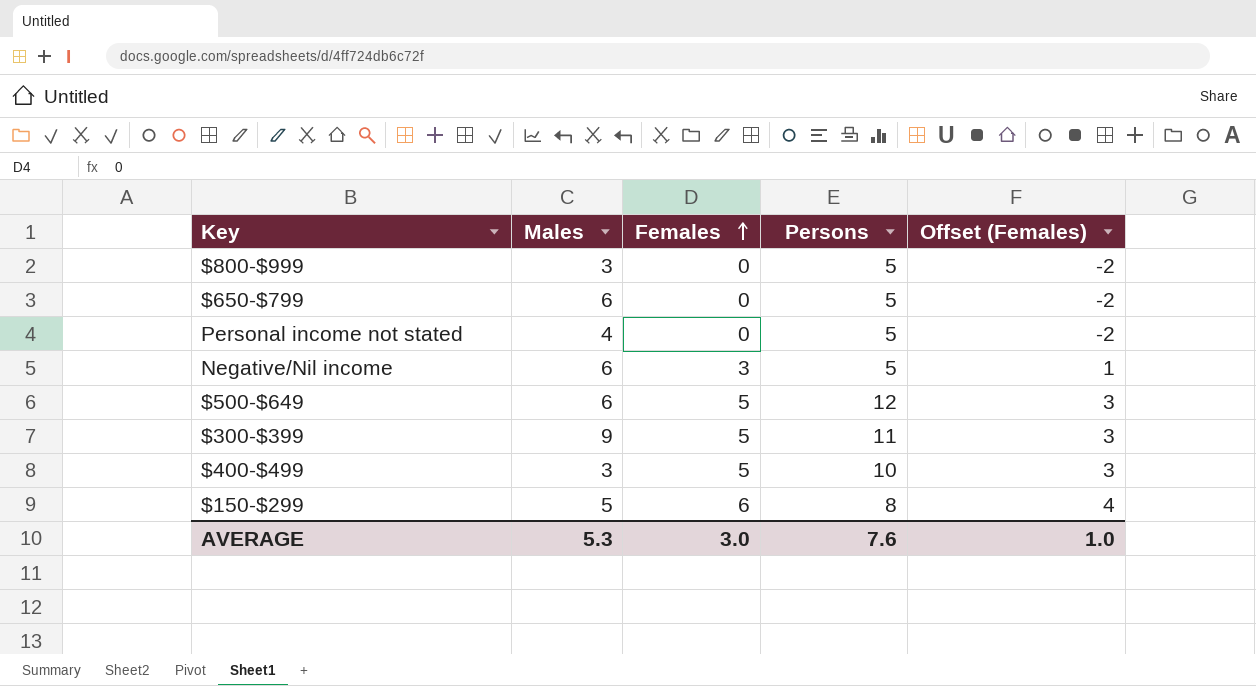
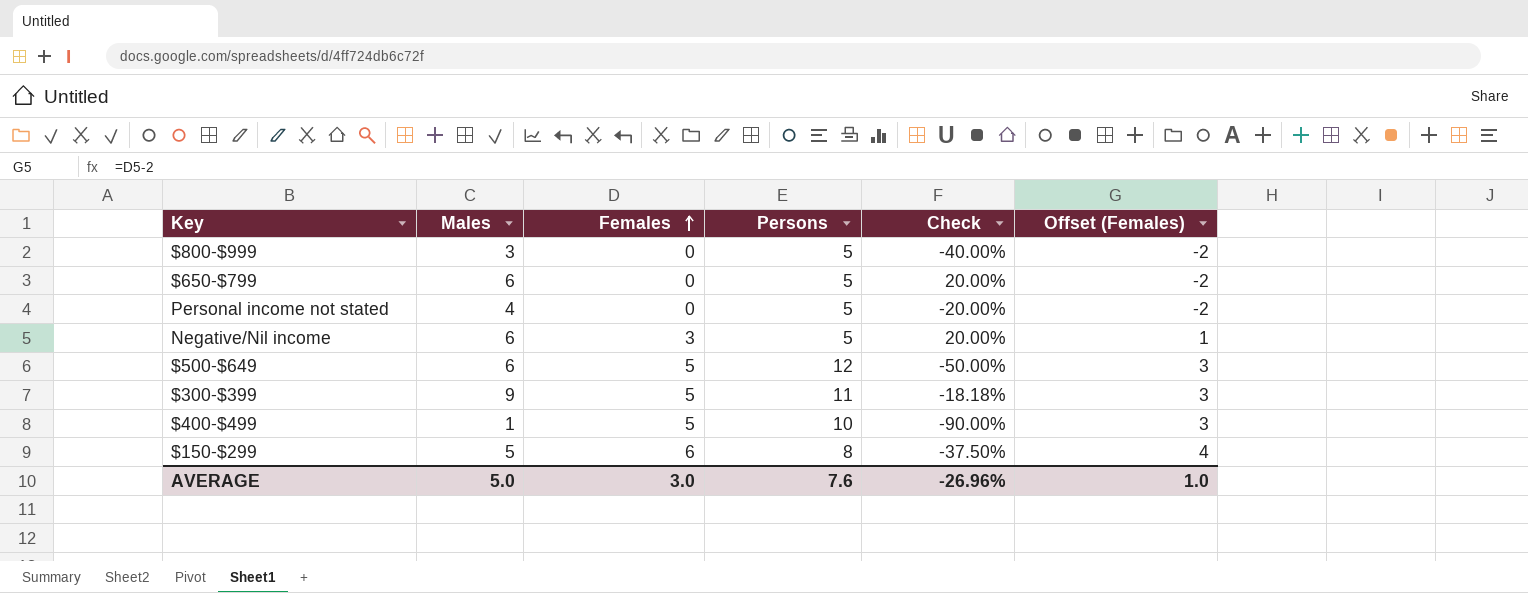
column Check | formula: none -> ([Males] - [Persons]) / [Persons]
$400-$499 | Males: 3 -> 1
AVERAGE | Males: 5.3 -> 5.0

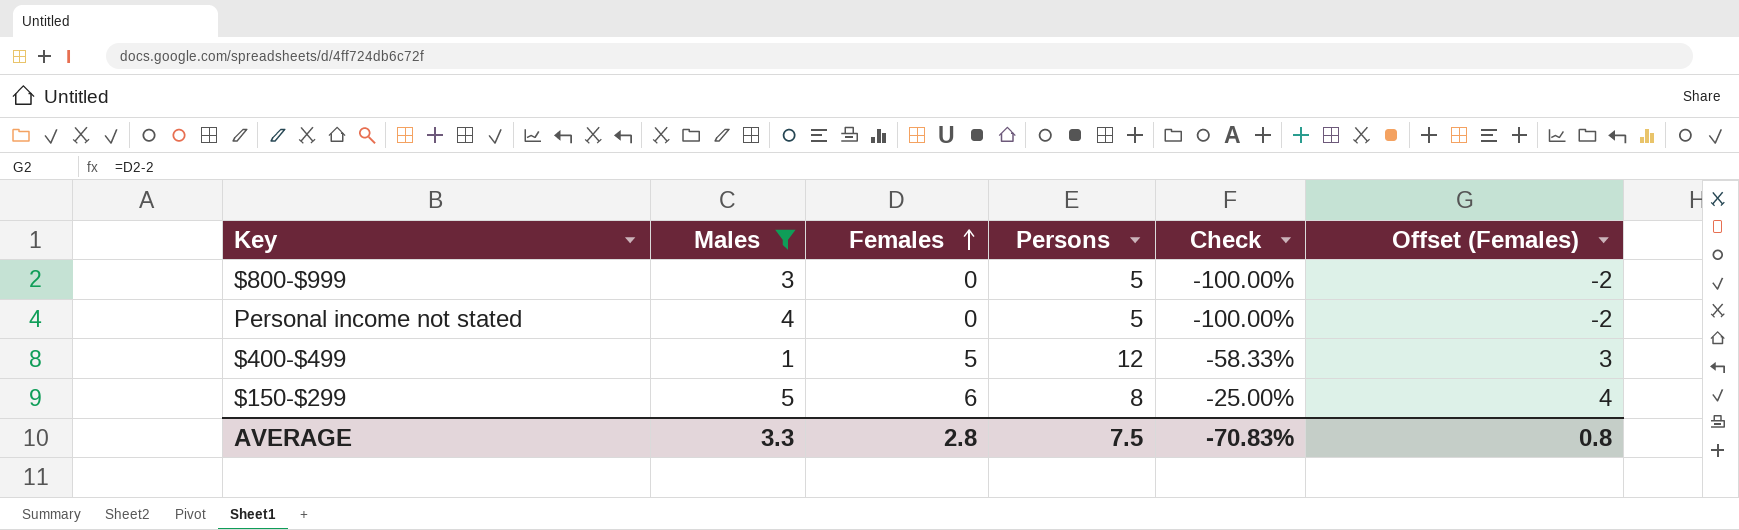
filter: none -> Males <= 5
column Check | formula: ([Males] - [Persons]) / [Persons] -> ([Females] - [Persons]) / [Persons]
$400-$499 | Persons: 10 -> 12
AVERAGE | Males: 5.0 -> 3.3
AVERAGE | Females: 3.0 -> 2.8
AVERAGE | Persons: 7.6 -> 7.5
AVERAGE | Check: -26.96% -> -70.83%
AVERAGE | Offset (Females): 1.0 -> 0.8

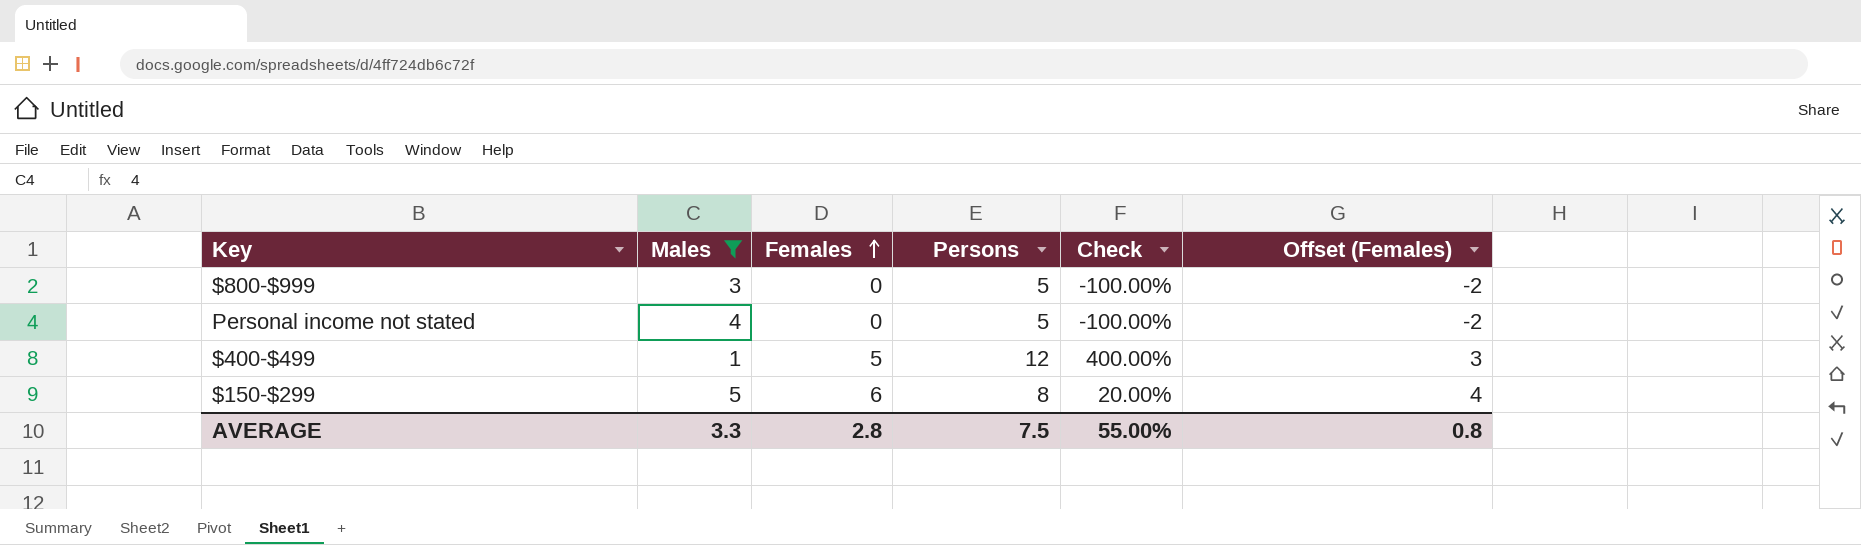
column Check | formula: ([Females] - [Persons]) / [Persons] -> ([Females] - [Males]) / [Males]
AVERAGE | Check: -70.83% -> 55.00%

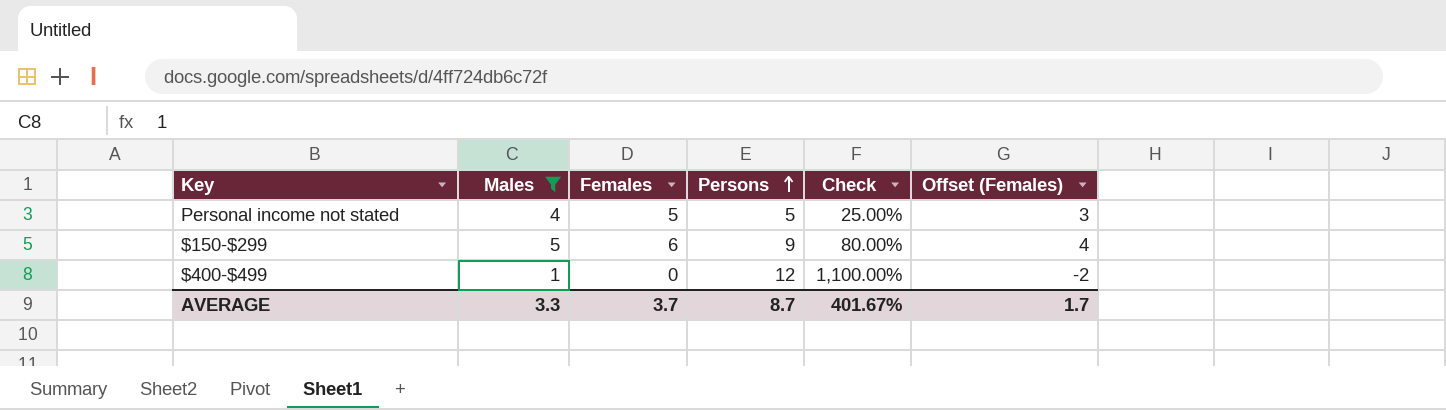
row order: Females ascending -> Persons ascending
column Check | formula: ([Females] - [Males]) / [Males] -> ([Persons] - [Males]) / [Males]
row $800-$999: 3 | 0 | 5 | -100.00% | -2 -> none
Personal income not stated | Females: 0 -> 5
Personal income not stated | Offset (Females): -2 -> 3
$150-$299 | Persons: 8 -> 9
$400-$499 | Females: 5 -> 0
$400-$499 | Offset (Females): 3 -> -2
AVERAGE | Females: 2.8 -> 3.7
AVERAGE | Persons: 7.5 -> 8.7
AVERAGE | Check: 55.00% -> 401.67%
AVERAGE | Offset (Females): 0.8 -> 1.7

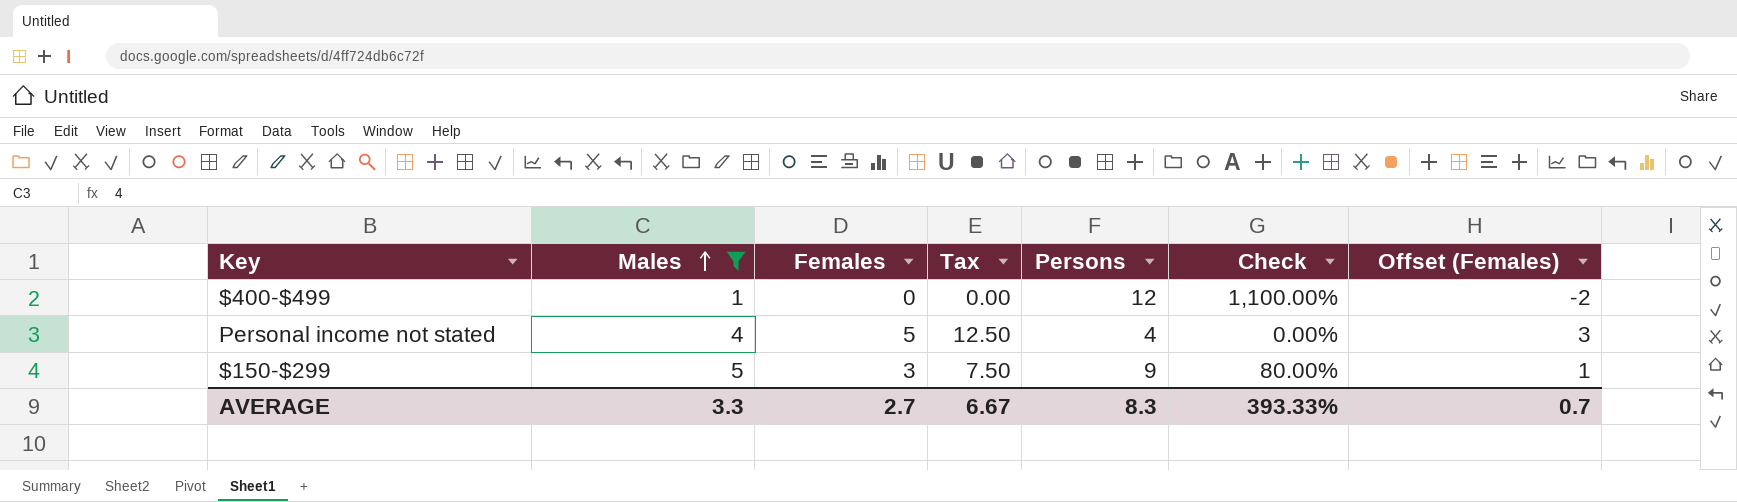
row order: Persons ascending -> Males ascending
column Tax | formula: none -> [Females] * 2.5
Personal income not stated | Persons: 5 -> 4
Personal income not stated | Check: 25.00% -> 0.00%
$150-$299 | Females: 6 -> 3
$150-$299 | Offset (Females): 4 -> 1
AVERAGE | Females: 3.7 -> 2.7
AVERAGE | Persons: 8.7 -> 8.3
AVERAGE | Check: 401.67% -> 393.33%
AVERAGE | Offset (Females): 1.7 -> 0.7

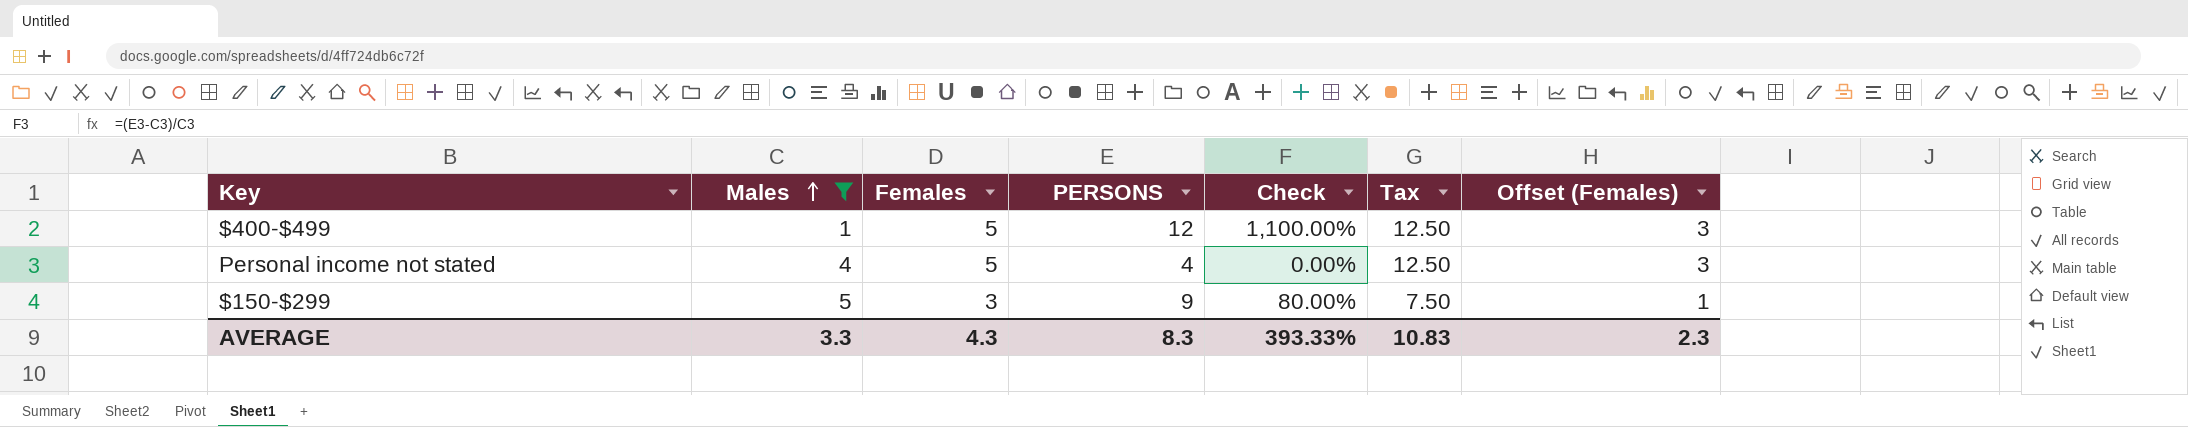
column name: Persons -> PERSONS
column Tax | position: 4 -> 6
$400-$499 | Females: 0 -> 5
$400-$499 | Tax: 0.00 -> 12.50
$400-$499 | Offset (Females): -2 -> 3
AVERAGE | Females: 2.7 -> 4.3
AVERAGE | Tax: 6.67 -> 10.83
AVERAGE | Offset (Females): 0.7 -> 2.3

